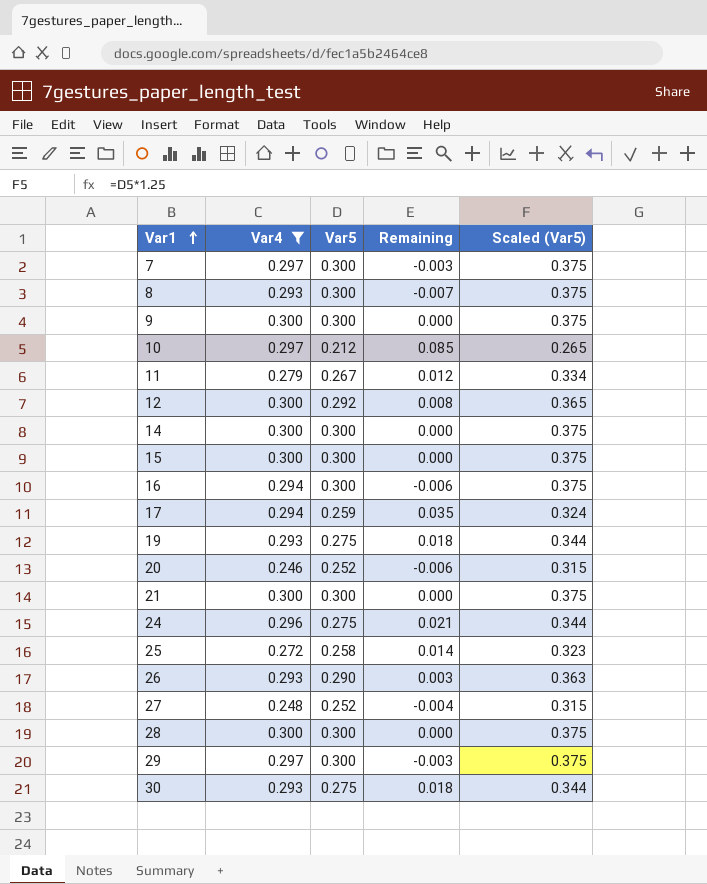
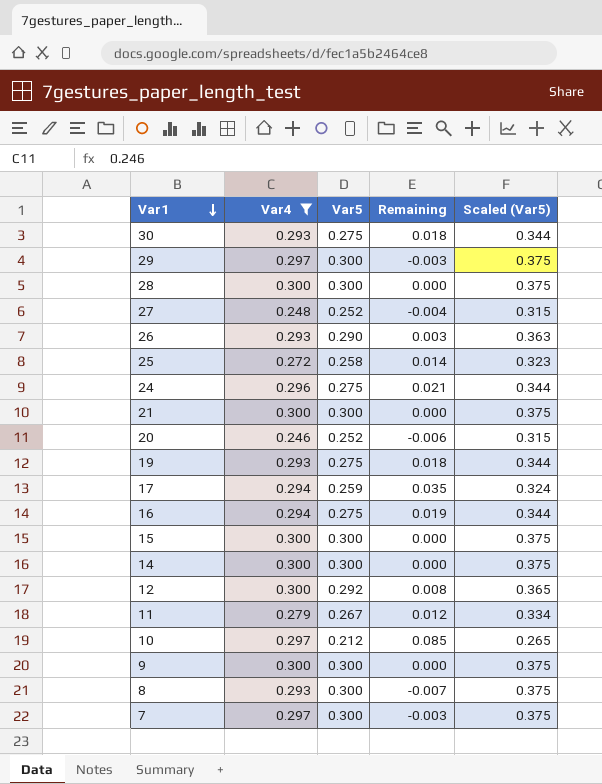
row order: Var1 ascending -> Var1 descending
16 | Var5: 0.300 -> 0.275
16 | Remaining: -0.006 -> 0.019
16 | Scaled (Var5): 0.375 -> 0.344

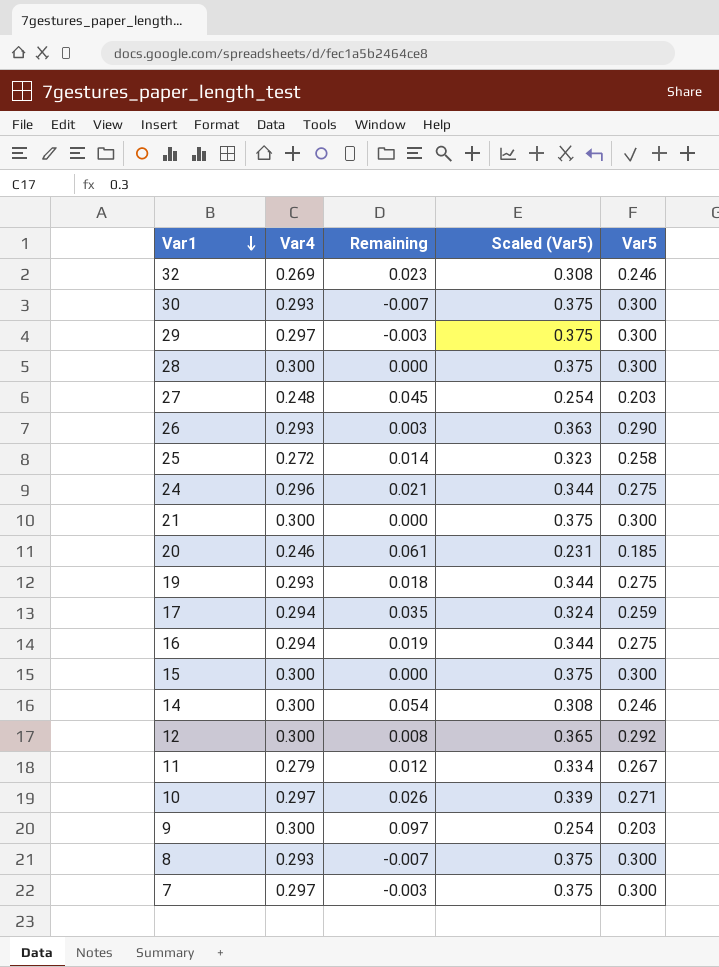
filter: Var4 != 0.269 -> none
column Var5 | position: 3 -> 5
30 | Remaining: 0.018 -> -0.007
30 | Scaled (Var5): 0.344 -> 0.375
30 | Var5: 0.275 -> 0.300
27 | Remaining: -0.004 -> 0.045
27 | Scaled (Var5): 0.315 -> 0.254
27 | Var5: 0.252 -> 0.203
20 | Remaining: -0.006 -> 0.061
20 | Scaled (Var5): 0.315 -> 0.231
20 | Var5: 0.252 -> 0.185
14 | Remaining: 0.000 -> 0.054
14 | Scaled (Var5): 0.375 -> 0.308
14 | Var5: 0.300 -> 0.246
10 | Remaining: 0.085 -> 0.026
10 | Scaled (Var5): 0.265 -> 0.339
10 | Var5: 0.212 -> 0.271
9 | Remaining: 0.000 -> 0.097
9 | Scaled (Var5): 0.375 -> 0.254
9 | Var5: 0.300 -> 0.203

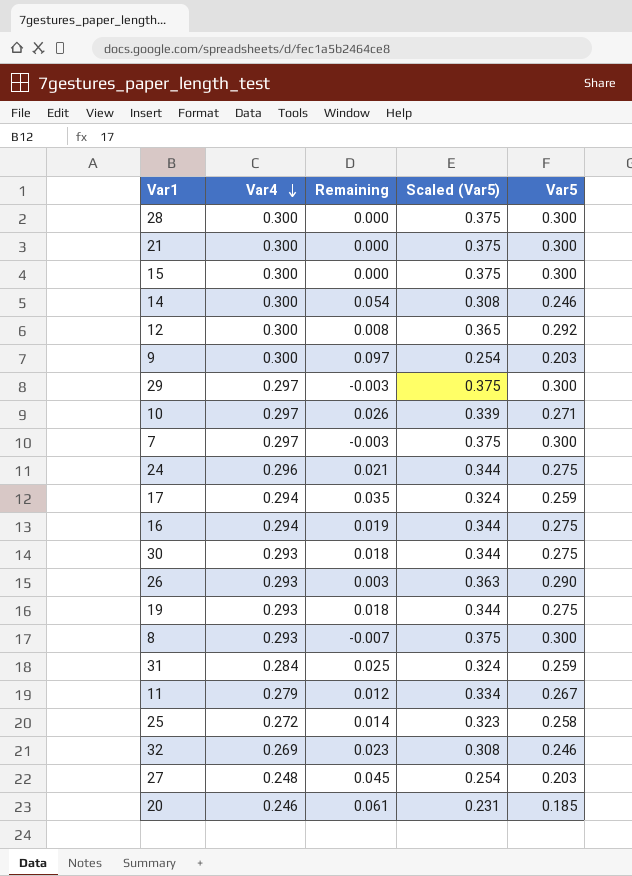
row order: Var1 descending -> Var4 descending
30 | Remaining: -0.007 -> 0.018
30 | Scaled (Var5): 0.375 -> 0.344
30 | Var5: 0.300 -> 0.275
row 31: none -> 0.284 | 0.025 | 0.324 | 0.259

